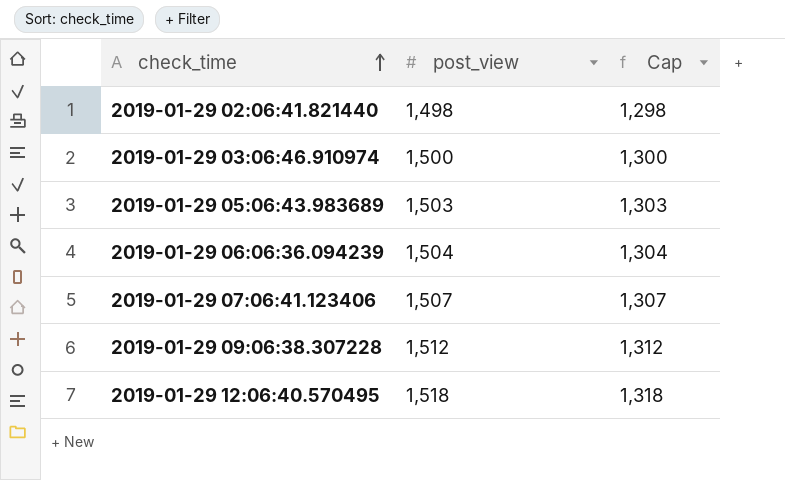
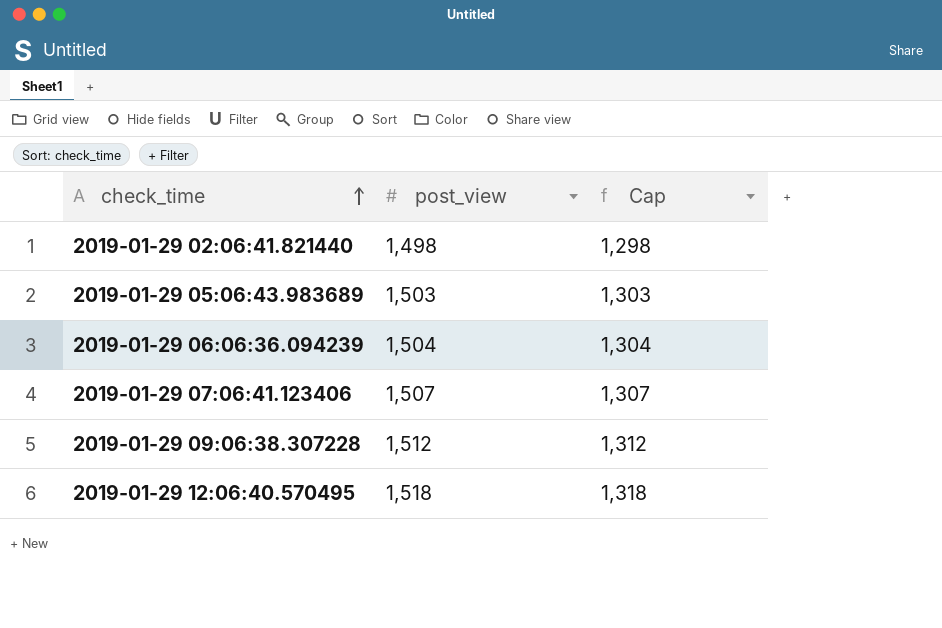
row 2019-01-29 03:06:46.910974: 1,500 | 1,300 -> none

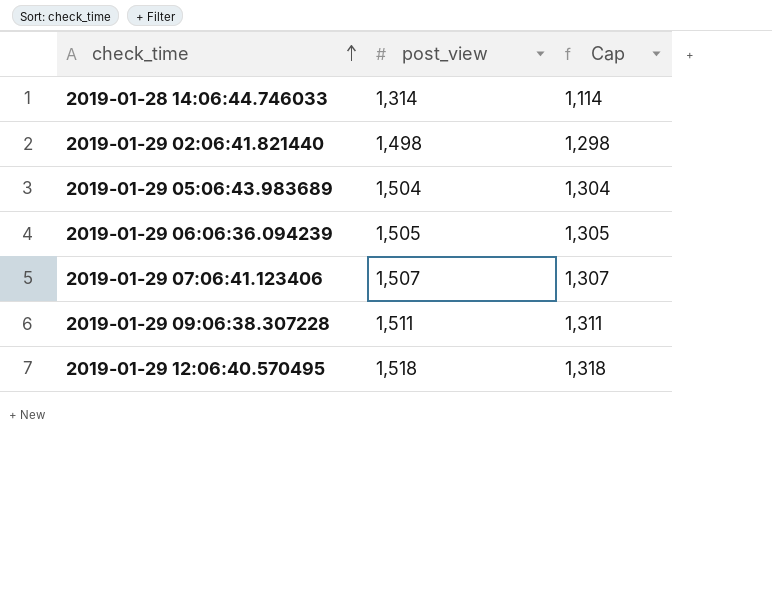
row 2019-01-28 14:06:44.746033: none -> 1,314 | 1,114
2019-01-29 05:06:43.983689 | post_view: 1,503 -> 1,504
2019-01-29 05:06:43.983689 | Cap: 1,303 -> 1,304
2019-01-29 06:06:36.094239 | post_view: 1,504 -> 1,505
2019-01-29 06:06:36.094239 | Cap: 1,304 -> 1,305
2019-01-29 09:06:38.307228 | post_view: 1,512 -> 1,511
2019-01-29 09:06:38.307228 | Cap: 1,312 -> 1,311

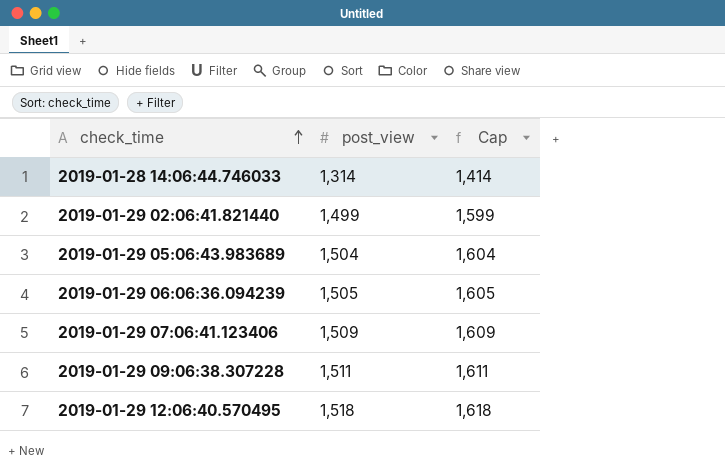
column Cap | formula: [post_view] - 200 -> [post_view] + 100
2019-01-29 02:06:41.821440 | post_view: 1,498 -> 1,499
2019-01-29 07:06:41.123406 | post_view: 1,507 -> 1,509

